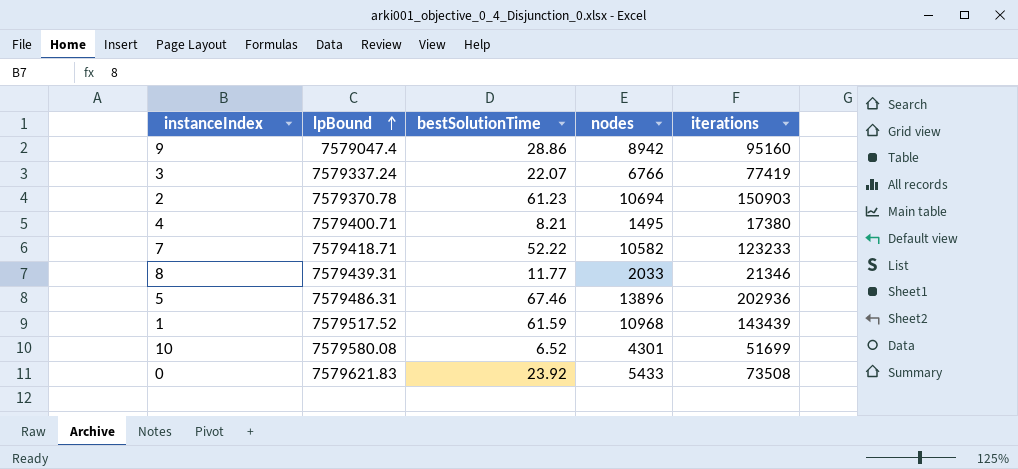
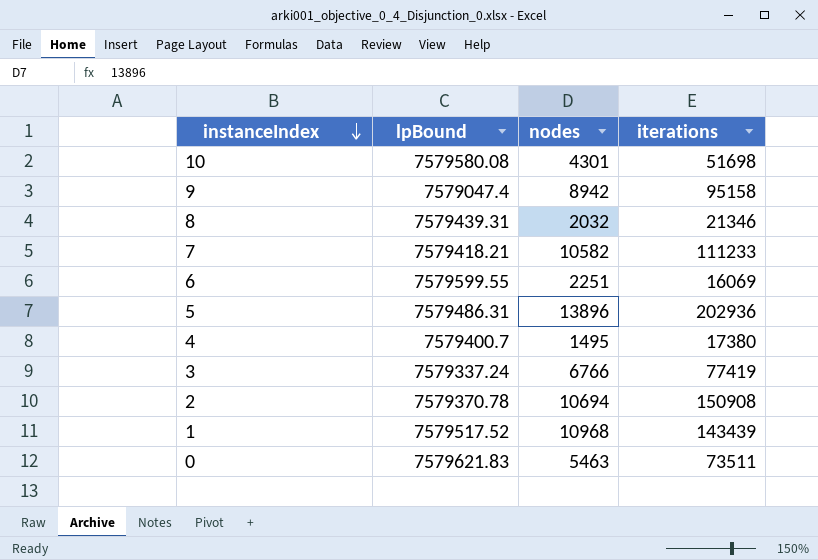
row order: lpBound ascending -> instanceIndex descending
column bestSolutionTime | position: 3 -> none
10 | iterations: 51699 -> 51698
9 | iterations: 95160 -> 95158
8 | nodes: 2033 -> 2032
7 | lpBound: 7579418.71 -> 7579418.21
7 | iterations: 123233 -> 111233
row 6: none -> 7579599.55 | 2251 | 16069
4 | lpBound: 7579400.71 -> 7579400.7
2 | iterations: 150903 -> 150908
0 | nodes: 5433 -> 5463
0 | iterations: 73508 -> 73511

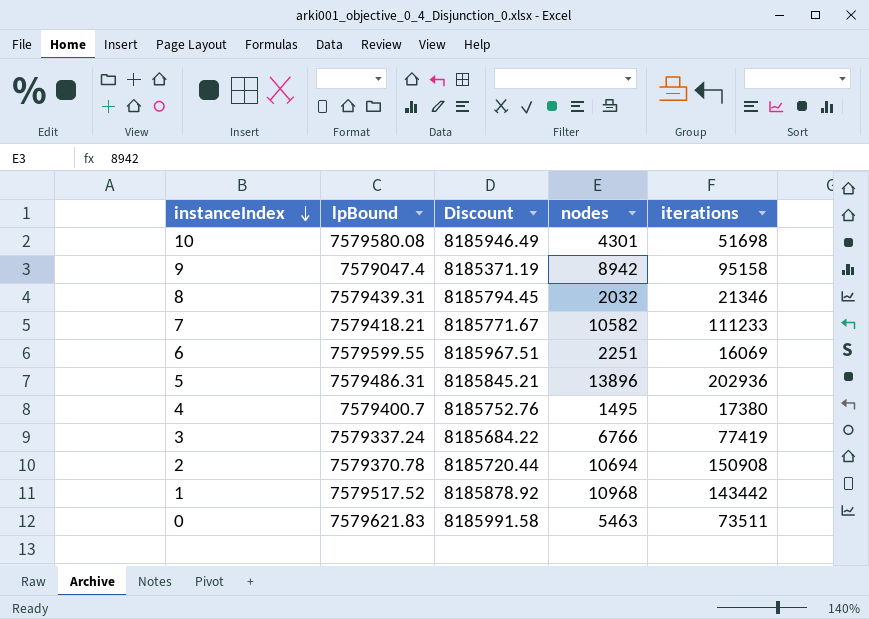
column Discount | formula: none -> [lpBound] * 1.08
1 | iterations: 143439 -> 143442

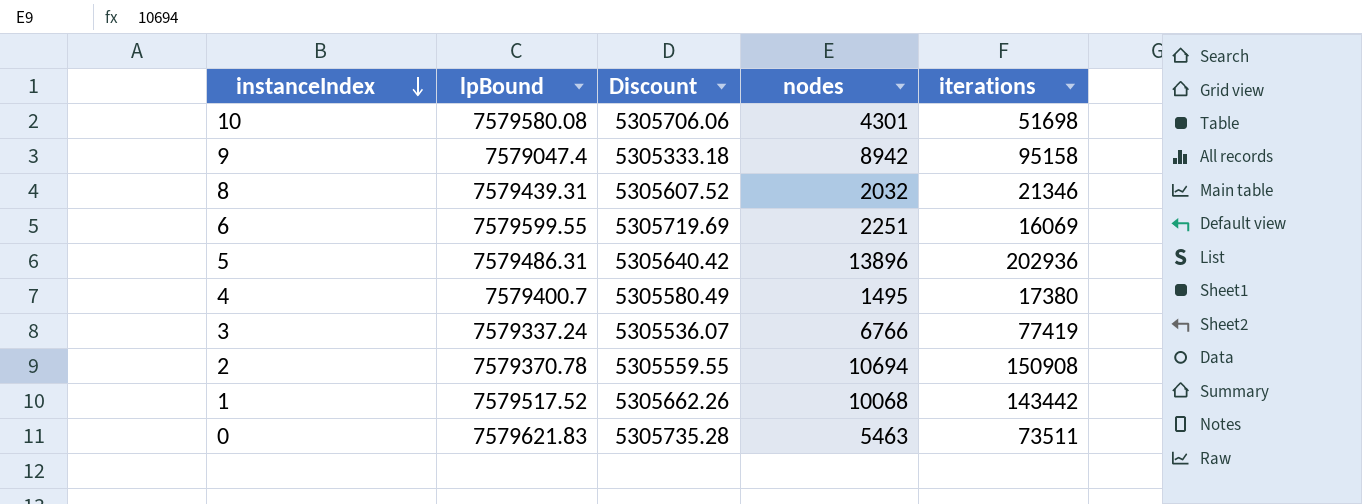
column Discount | formula: [lpBound] * 1.08 -> [lpBound] * 0.7
row 7: 7579418.21 | 8185771.67 | 10582 | 111233 -> none
1 | nodes: 10968 -> 10068

